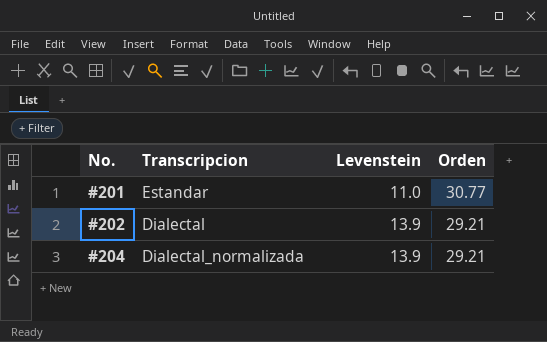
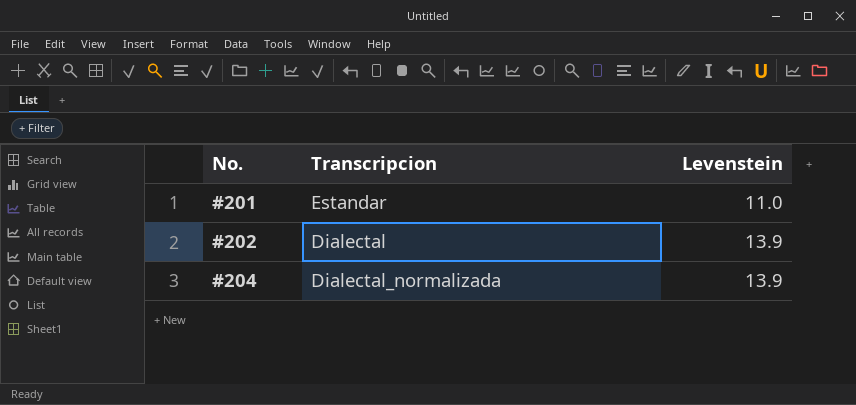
column Orden | position: 4 -> none

